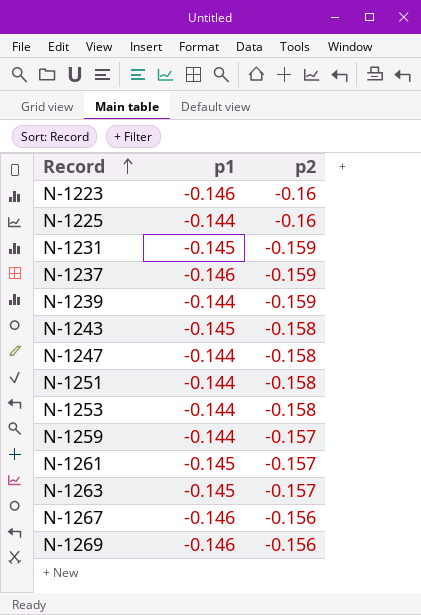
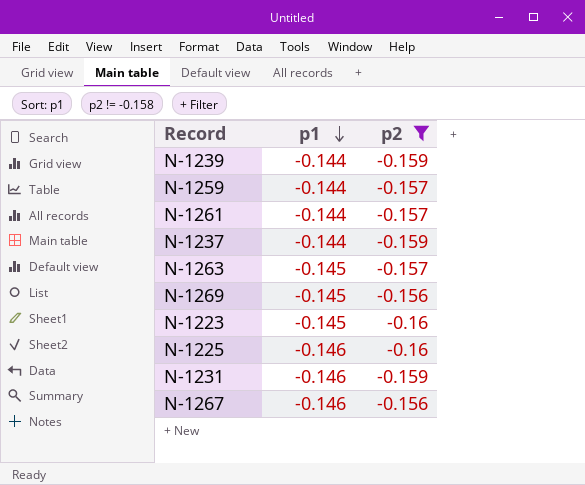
filter: none -> p2 != -0.158
row order: Record ascending -> p1 descending
N-1261 | p1: -0.145 -> -0.144
N-1237 | p1: -0.146 -> -0.144
N-1269 | p1: -0.146 -> -0.145
N-1223 | p1: -0.146 -> -0.145
N-1225 | p1: -0.144 -> -0.146
N-1231 | p1: -0.145 -> -0.146

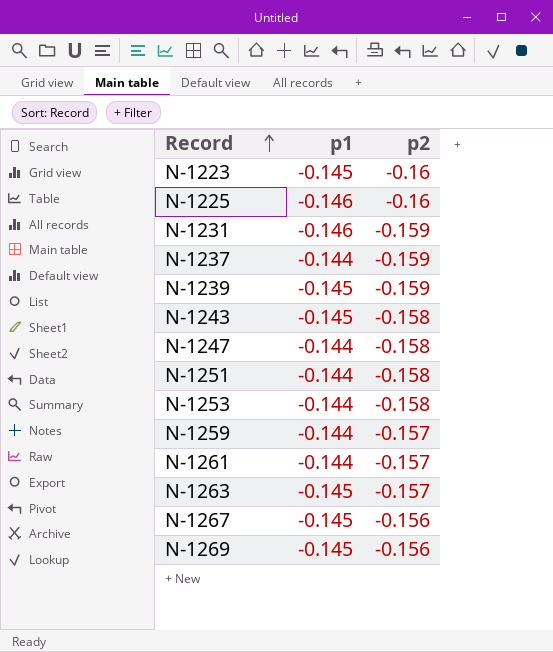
filter: p2 != -0.158 -> none
row order: p1 descending -> Record ascending
N-1239 | p1: -0.144 -> -0.145
N-1267 | p1: -0.146 -> -0.145

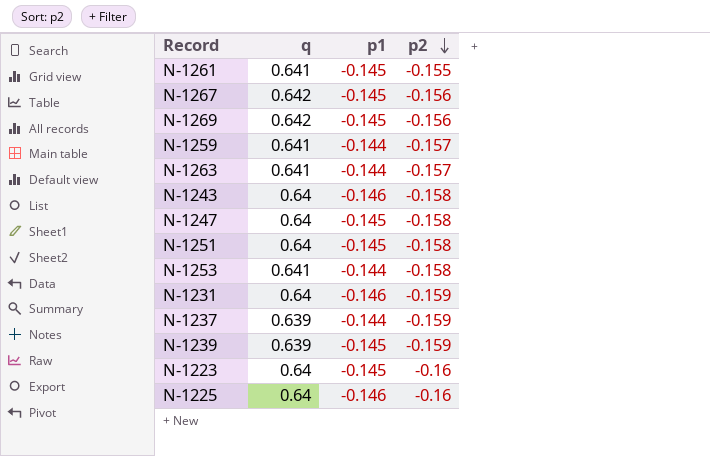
row order: Record ascending -> p2 descending
column q | position: none -> 2
N-1261 | p1: -0.144 -> -0.145
N-1261 | p2: -0.157 -> -0.155
N-1263 | p1: -0.145 -> -0.144
N-1243 | p1: -0.145 -> -0.146
N-1247 | p1: -0.144 -> -0.145
N-1251 | p1: -0.144 -> -0.145

